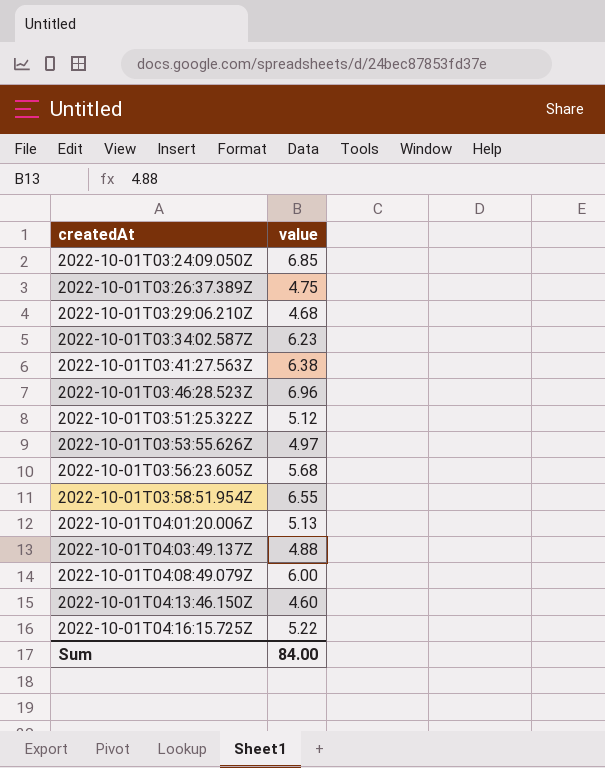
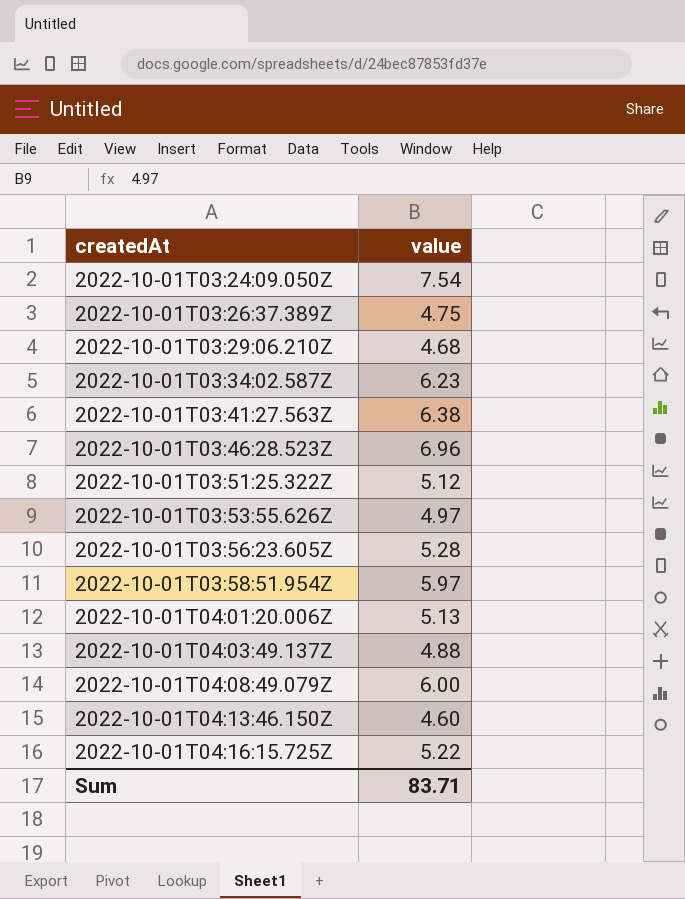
2022-10-01T03:24:09.050Z | value: 6.85 -> 7.54
2022-10-01T03:56:23.605Z | value: 5.68 -> 5.28
2022-10-01T03:58:51.954Z | value: 6.55 -> 5.97
Sum | value: 84.00 -> 83.71

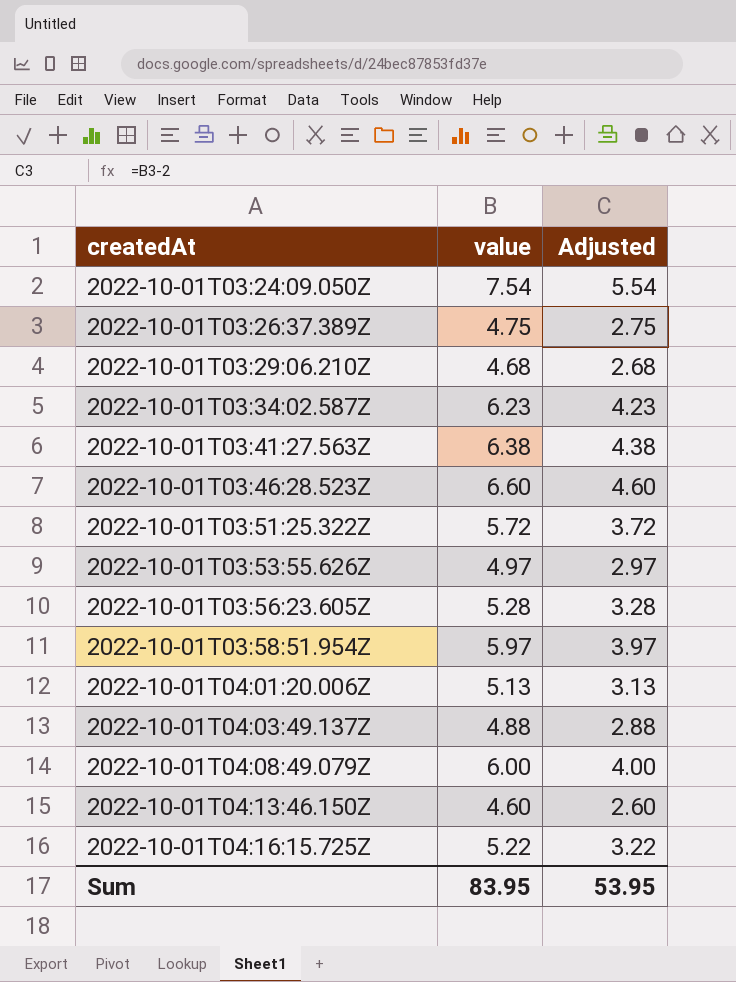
column Adjusted | formula: none -> [value] - 2
2022-10-01T03:46:28.523Z | value: 6.96 -> 6.60
2022-10-01T03:51:25.322Z | value: 5.12 -> 5.72
Sum | value: 83.71 -> 83.95

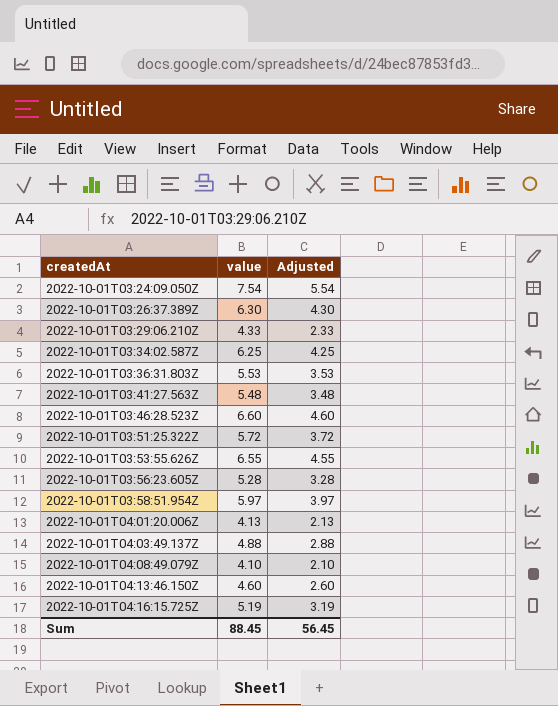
2022-10-01T03:26:37.389Z | value: 4.75 -> 6.30
2022-10-01T03:26:37.389Z | Adjusted: 2.75 -> 4.30
2022-10-01T03:29:06.210Z | value: 4.68 -> 4.33
2022-10-01T03:29:06.210Z | Adjusted: 2.68 -> 2.33
2022-10-01T03:34:02.587Z | value: 6.23 -> 6.25
2022-10-01T03:34:02.587Z | Adjusted: 4.23 -> 4.25
row 2022-10-01T03:36:31.803Z: none -> 5.53 | 3.53
2022-10-01T03:41:27.563Z | value: 6.38 -> 5.48
2022-10-01T03:41:27.563Z | Adjusted: 4.38 -> 3.48
2022-10-01T03:53:55.626Z | value: 4.97 -> 6.55
2022-10-01T03:53:55.626Z | Adjusted: 2.97 -> 4.55
2022-10-01T04:01:20.006Z | value: 5.13 -> 4.13
2022-10-01T04:01:20.006Z | Adjusted: 3.13 -> 2.13
2022-10-01T04:08:49.079Z | value: 6.00 -> 4.10
2022-10-01T04:08:49.079Z | Adjusted: 4.00 -> 2.10
2022-10-01T04:16:15.725Z | value: 5.22 -> 5.19
2022-10-01T04:16:15.725Z | Adjusted: 3.22 -> 3.19
Sum | value: 83.95 -> 88.45
Sum | Adjusted: 53.95 -> 56.45

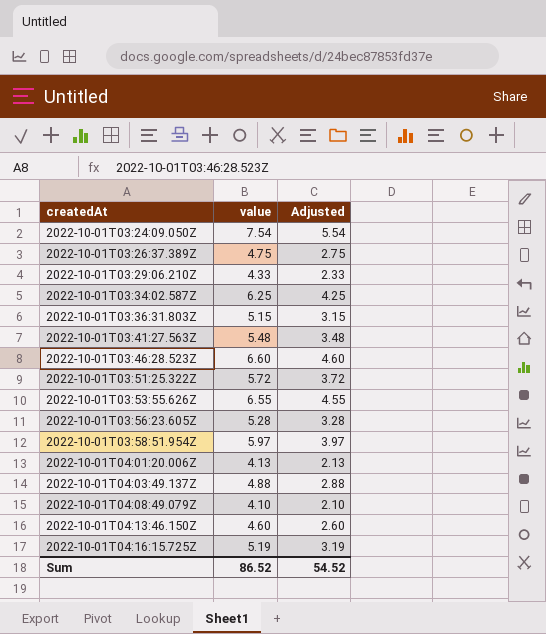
2022-10-01T03:26:37.389Z | value: 6.30 -> 4.75
2022-10-01T03:26:37.389Z | Adjusted: 4.30 -> 2.75
2022-10-01T03:36:31.803Z | value: 5.53 -> 5.15
2022-10-01T03:36:31.803Z | Adjusted: 3.53 -> 3.15
Sum | value: 88.45 -> 86.52
Sum | Adjusted: 56.45 -> 54.52

